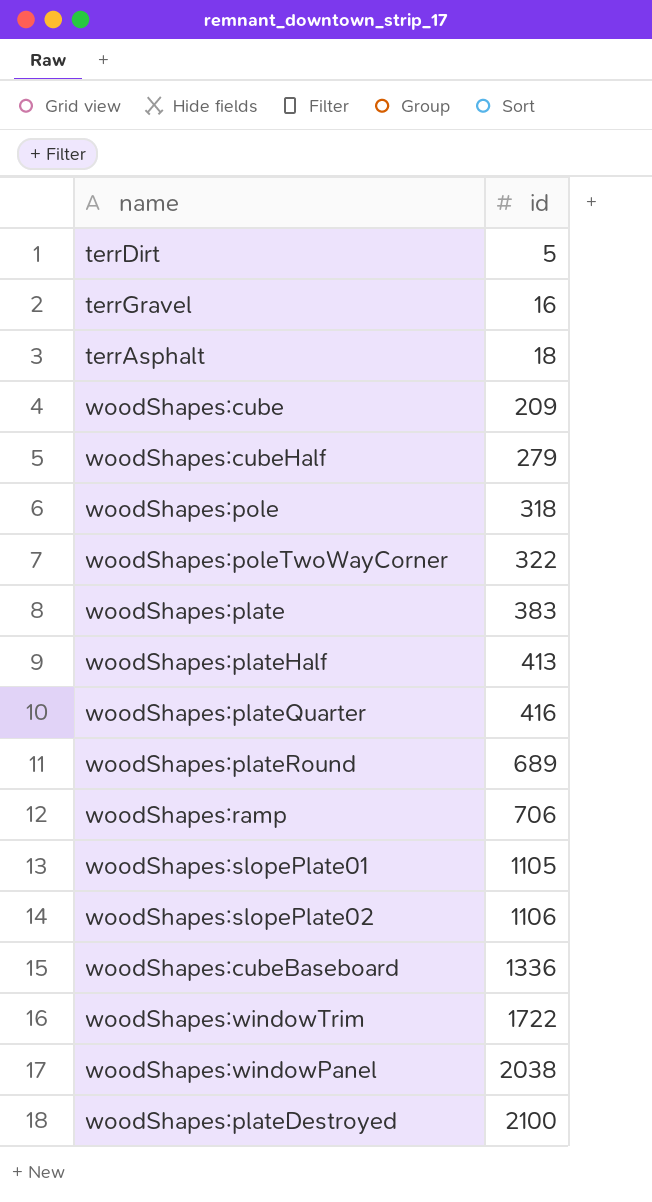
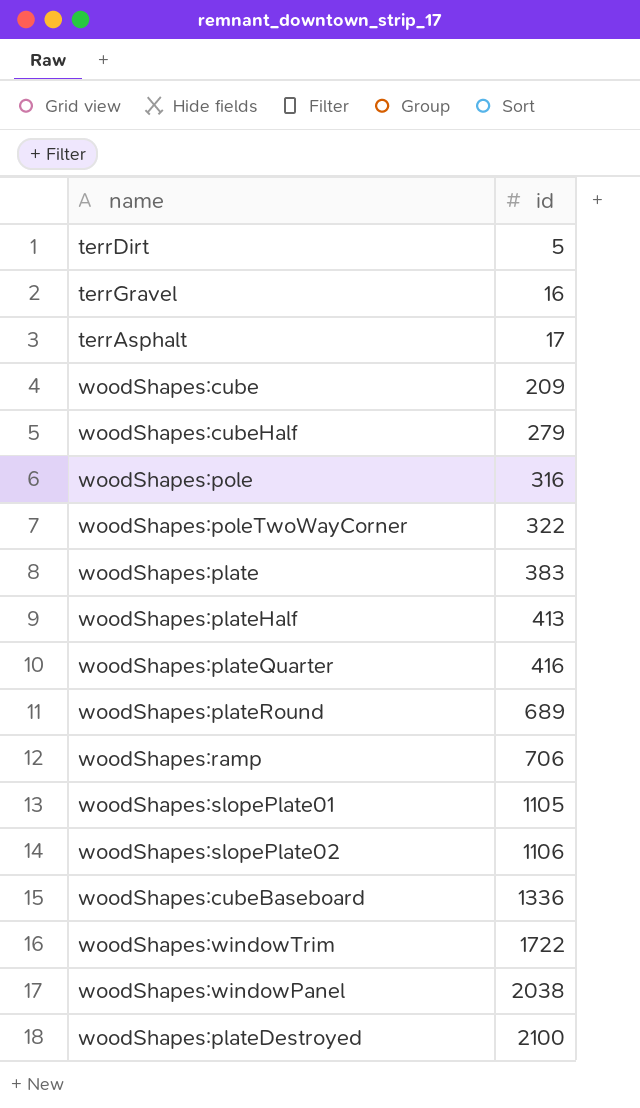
terrAsphalt | id: 18 -> 17
woodShapes:pole | id: 318 -> 316

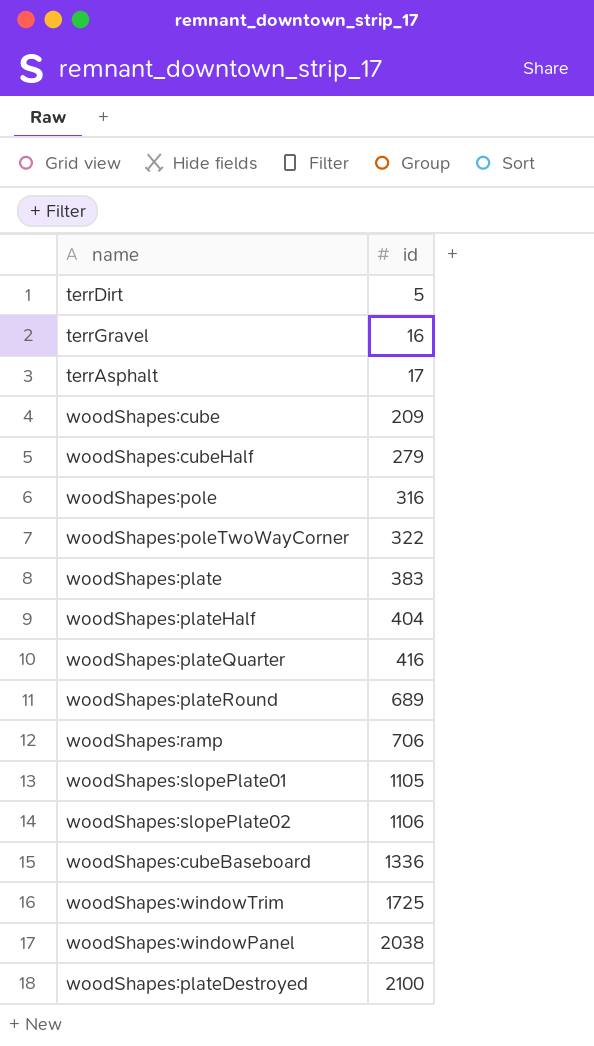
woodShapes:plateHalf | id: 413 -> 404
woodShapes:windowTrim | id: 1722 -> 1725

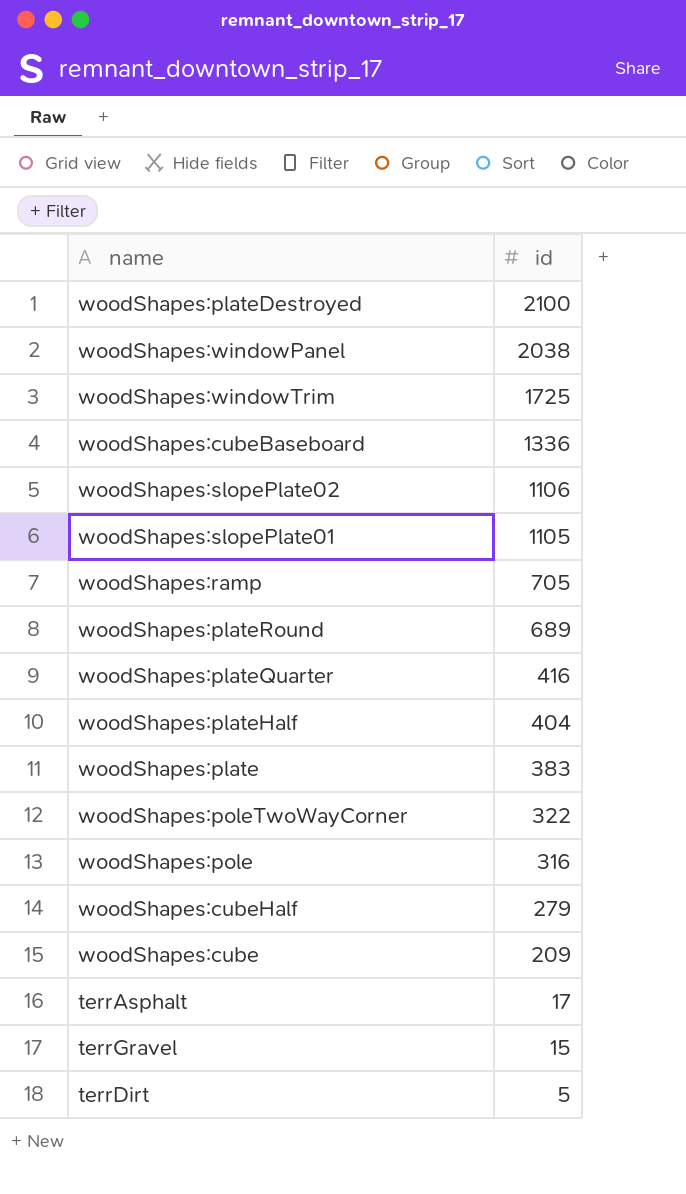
row order: id ascending -> id descending
woodShapes:ramp | id: 706 -> 705
terrGravel | id: 16 -> 15

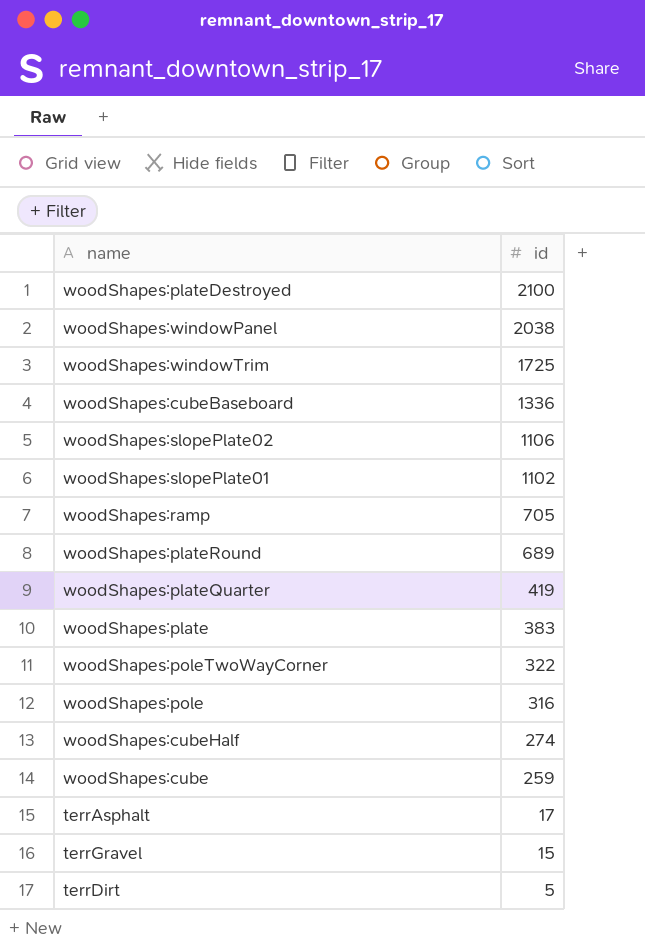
row woodShapes:plateHalf: 404 -> none
woodShapes:slopePlate01 | id: 1105 -> 1102
woodShapes:plateQuarter | id: 416 -> 419
woodShapes:cubeHalf | id: 279 -> 274
woodShapes:cube | id: 209 -> 259

